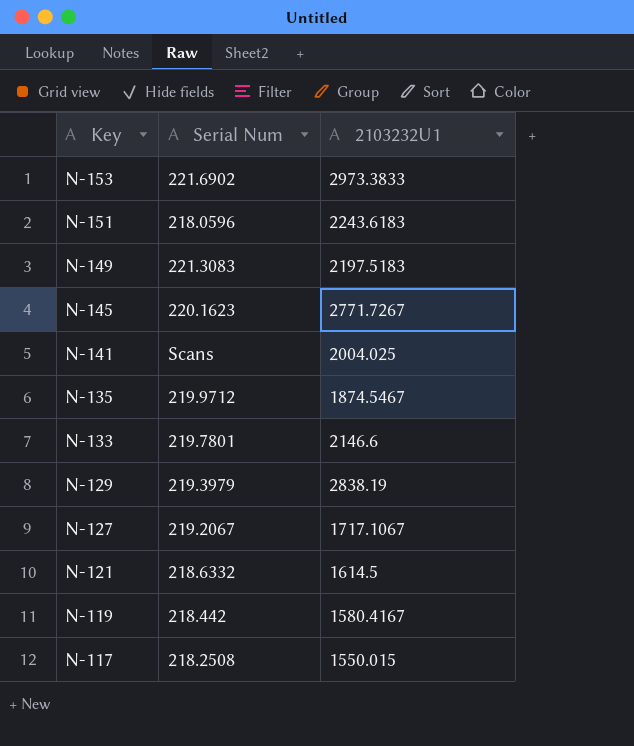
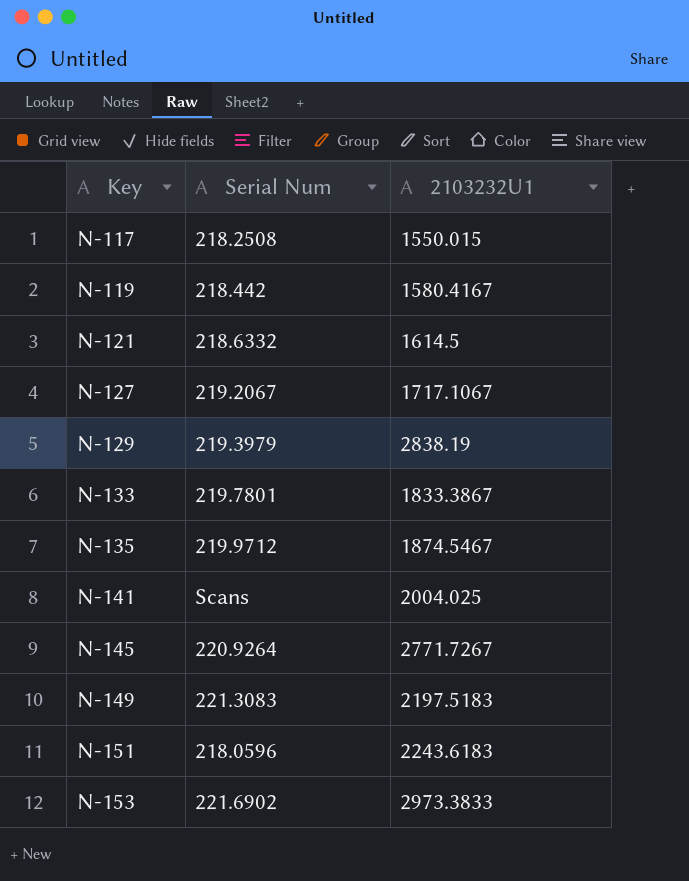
row order: Key descending -> Key ascending
N-133 | 2103232U1: 2146.6 -> 1833.3867
N-145 | Serial Num: 220.1623 -> 220.9264

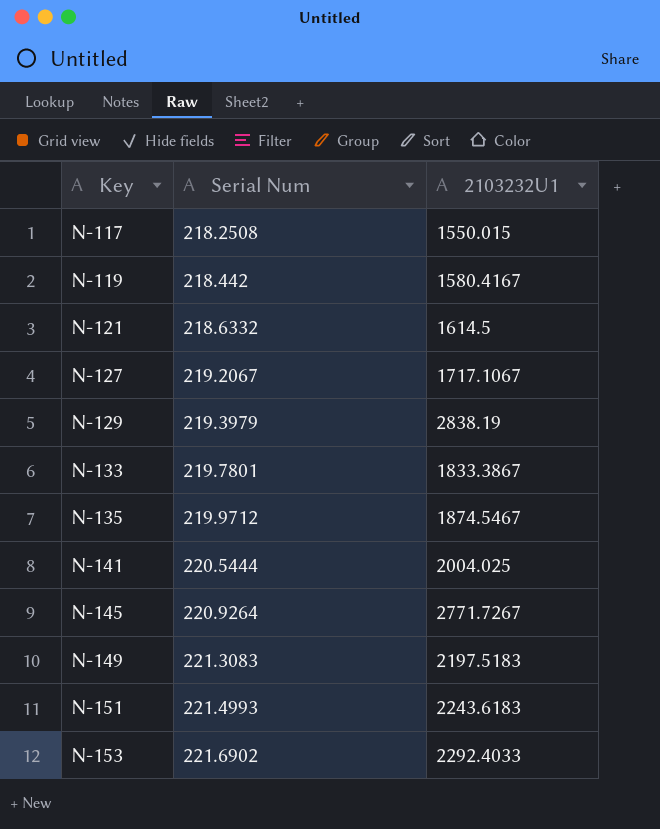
N-141 | Serial Num: Scans -> 220.5444
N-151 | Serial Num: 218.0596 -> 221.4993
N-153 | 2103232U1: 2973.3833 -> 2292.4033

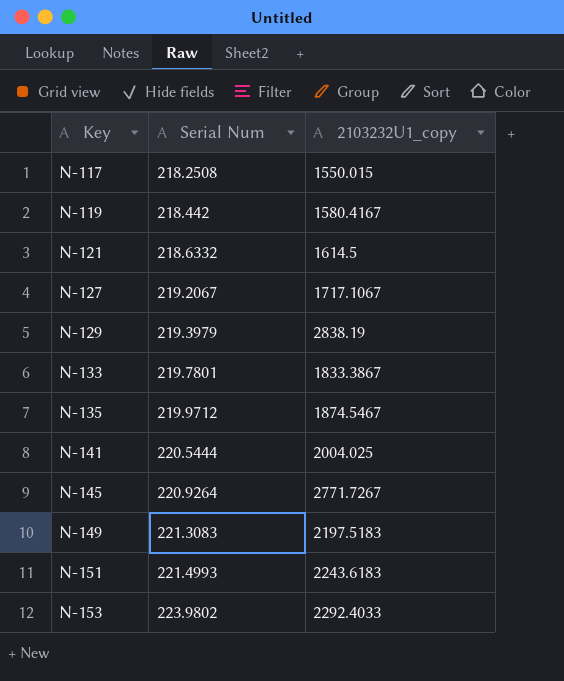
column name: 2103232U1 -> 2103232U1_copy
N-153 | Serial Num: 221.6902 -> 223.9802

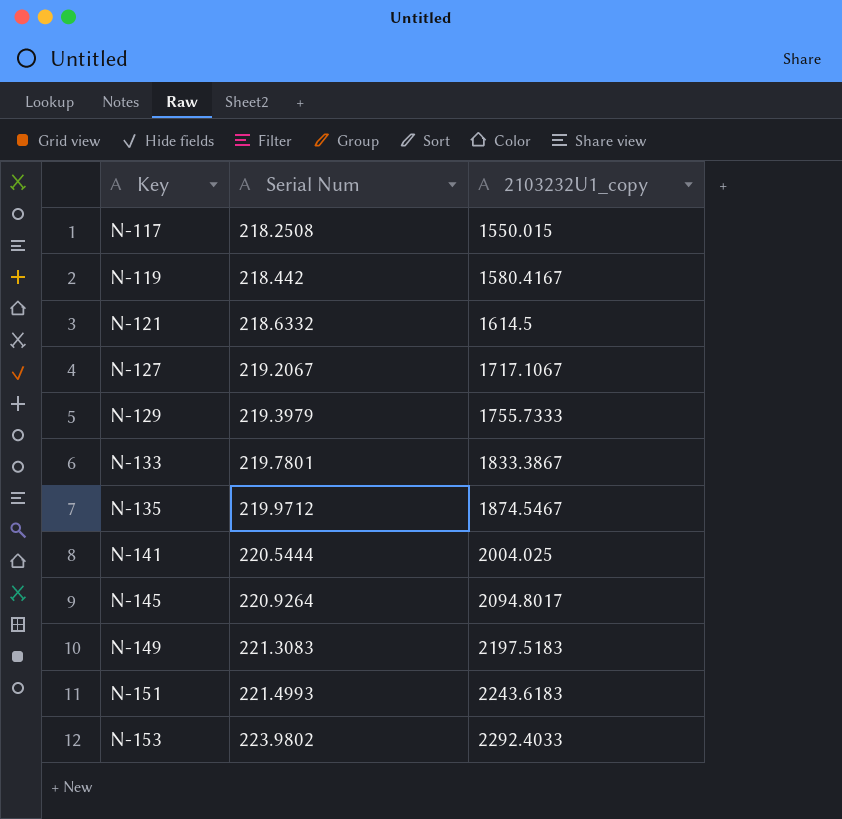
N-129 | 2103232U1_copy: 2838.19 -> 1755.7333
N-145 | 2103232U1_copy: 2771.7267 -> 2094.8017

